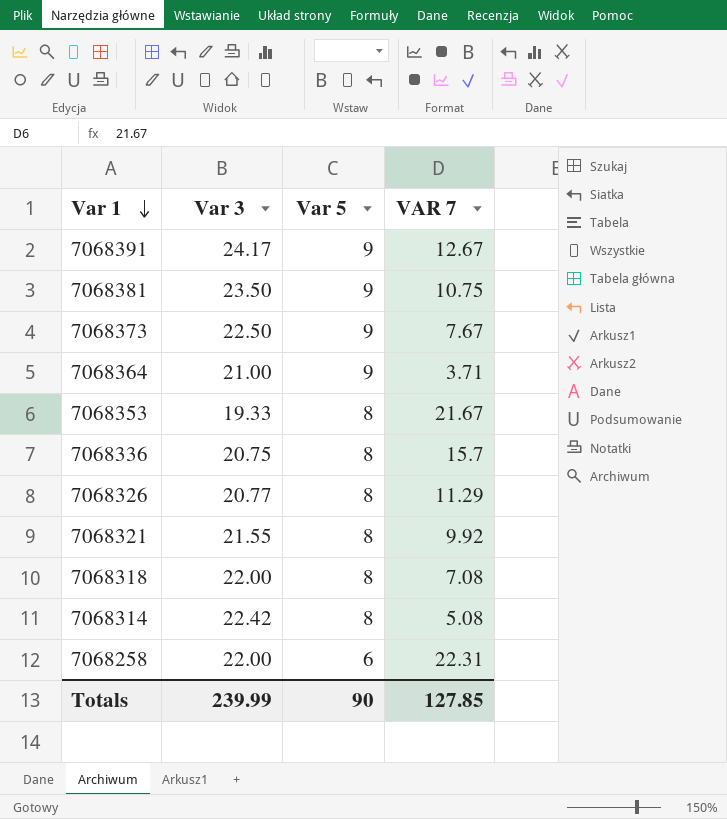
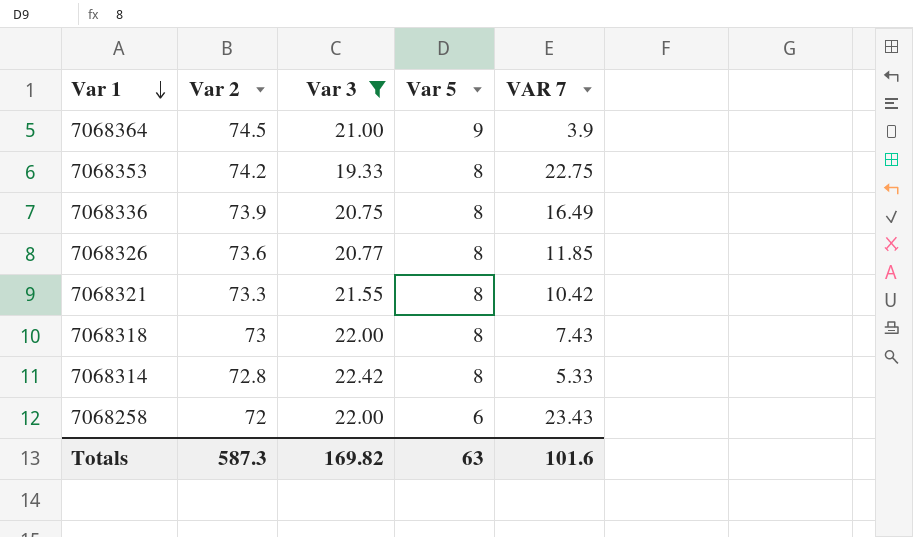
filter: none -> Var 3 <= 22.42
column Var 2 | position: none -> 2
7068364 | VAR 7: 3.71 -> 3.9
7068353 | VAR 7: 21.67 -> 22.75
7068336 | VAR 7: 15.7 -> 16.49
7068326 | VAR 7: 11.29 -> 11.85
7068321 | VAR 7: 9.92 -> 10.42
7068318 | VAR 7: 7.08 -> 7.43
7068314 | VAR 7: 5.08 -> 5.33
7068258 | VAR 7: 22.31 -> 23.43
Totals | Var 3: 239.99 -> 169.82
Totals | Var 5: 90 -> 63
Totals | VAR 7: 127.85 -> 101.6

